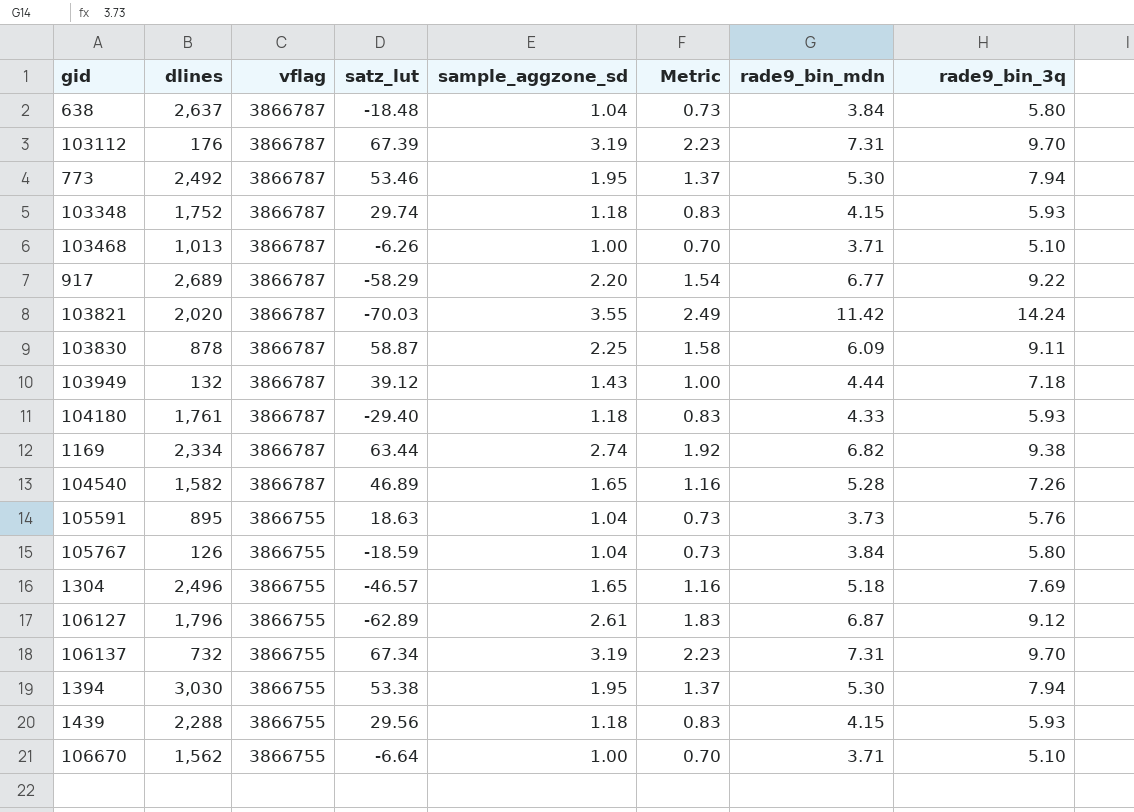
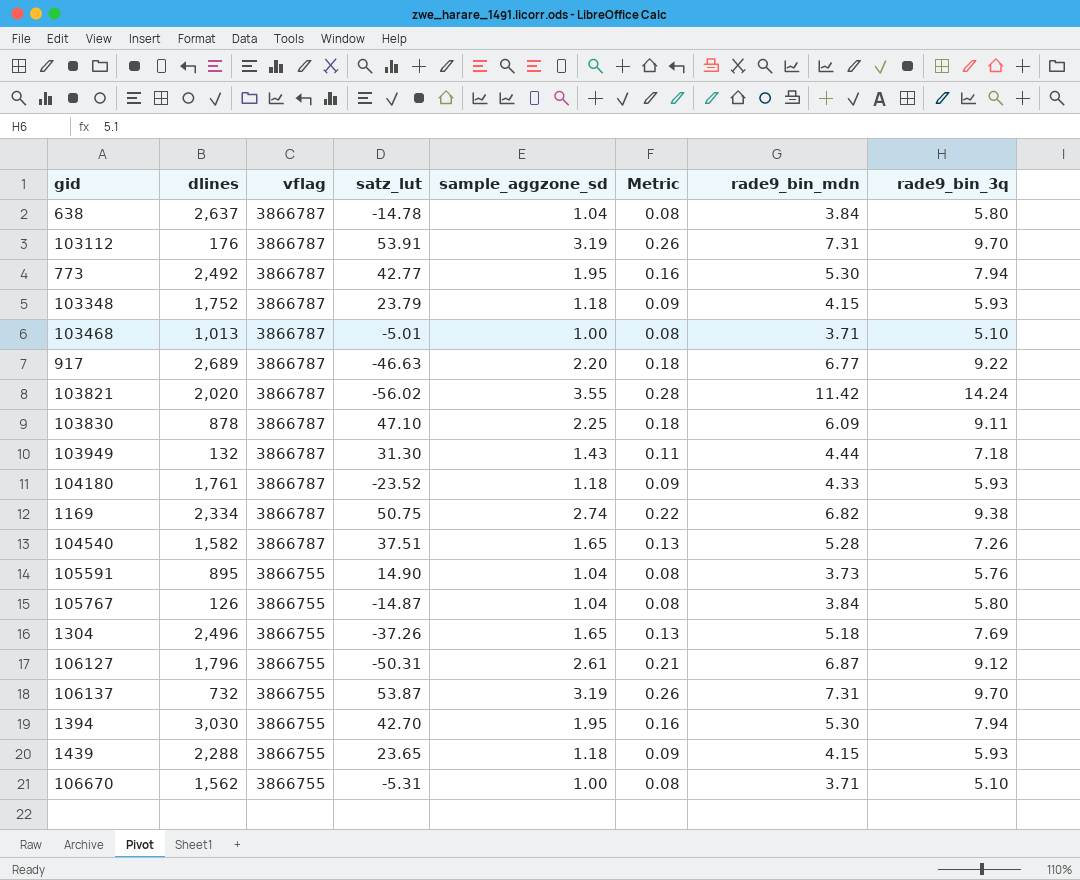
column Metric | formula: [sample_aggzone_sd] * 0.7 -> [sample_aggzone_sd] * 0.08
638 | satz_lut: -18.48 -> -14.78
103112 | satz_lut: 67.39 -> 53.91
773 | satz_lut: 53.46 -> 42.77
103348 | satz_lut: 29.74 -> 23.79
103468 | satz_lut: -6.26 -> -5.01
917 | satz_lut: -58.29 -> -46.63
103821 | satz_lut: -70.03 -> -56.02
103830 | satz_lut: 58.87 -> 47.10
103949 | satz_lut: 39.12 -> 31.30
104180 | satz_lut: -29.40 -> -23.52
1169 | satz_lut: 63.44 -> 50.75
104540 | satz_lut: 46.89 -> 37.51
105591 | satz_lut: 18.63 -> 14.90
105767 | satz_lut: -18.59 -> -14.87
1304 | satz_lut: -46.57 -> -37.26
106127 | satz_lut: -62.89 -> -50.31
106137 | satz_lut: 67.34 -> 53.87
1394 | satz_lut: 53.38 -> 42.70
1439 | satz_lut: 29.56 -> 23.65
106670 | satz_lut: -6.64 -> -5.31

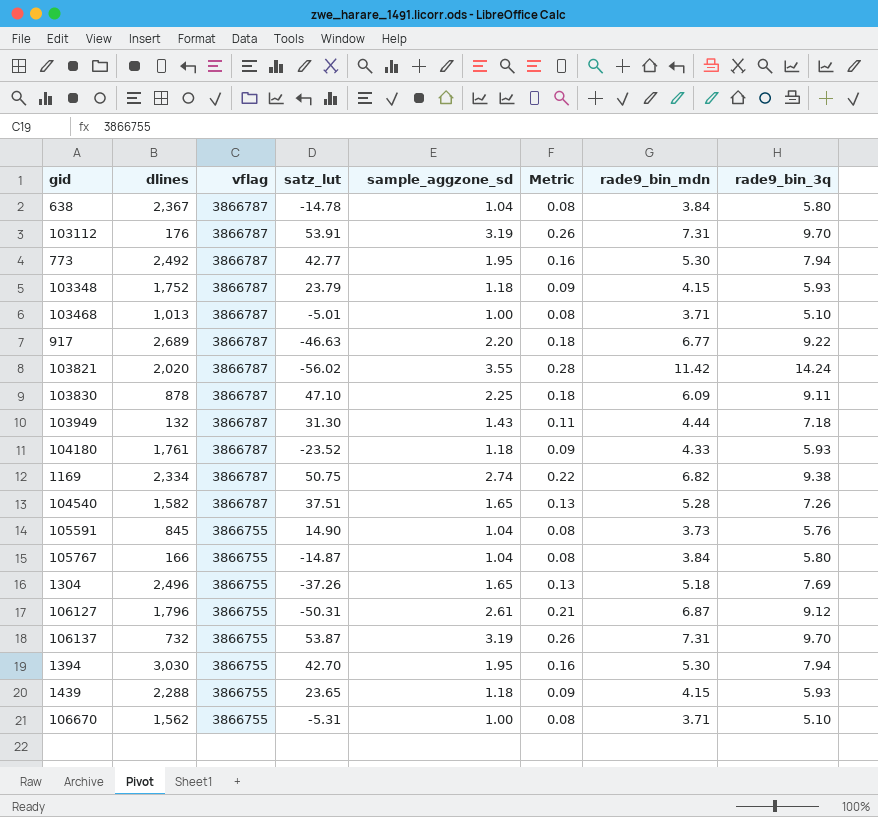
638 | dlines: 2,637 -> 2,367
105591 | dlines: 895 -> 845
105767 | dlines: 126 -> 166

